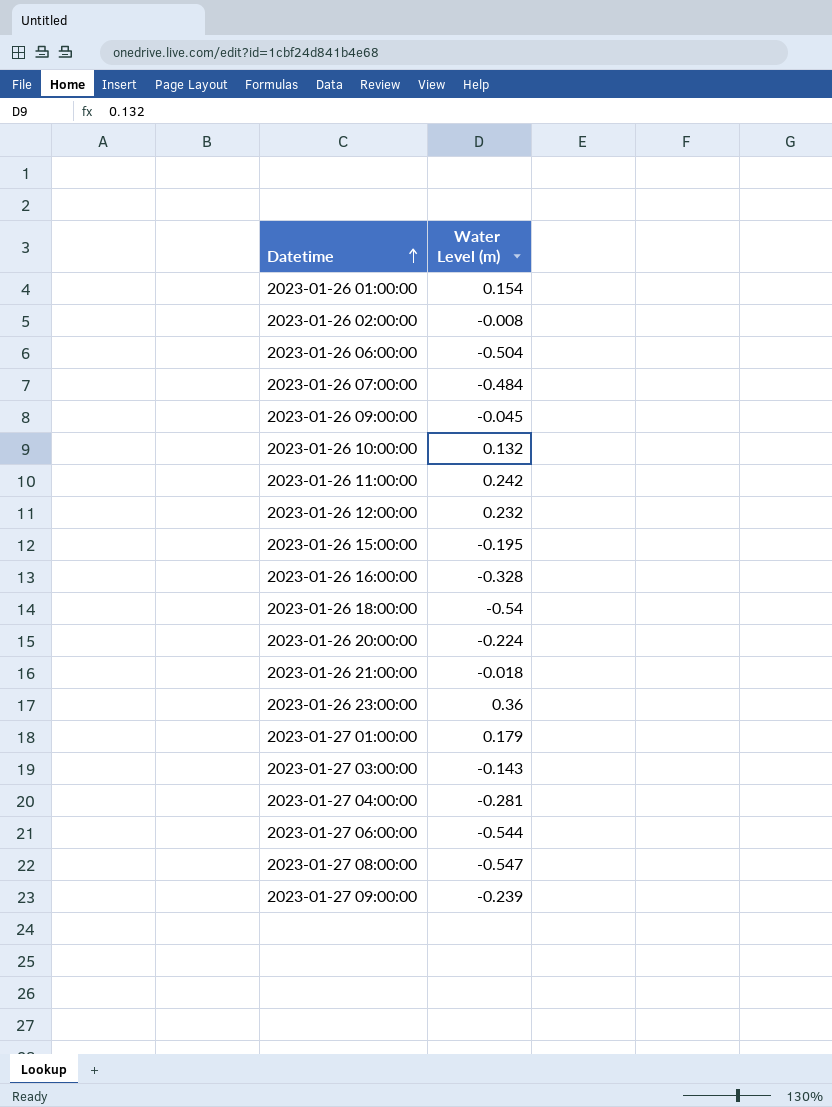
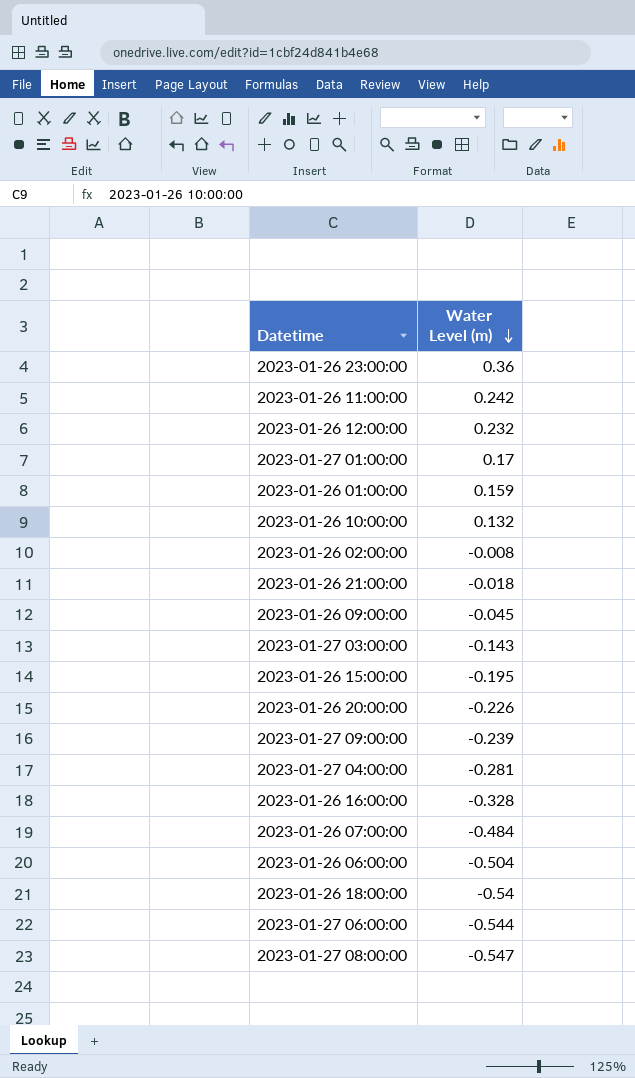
row order: Datetime ascending -> Water Level (m) descending
2023-01-27 01:00:00 | Water Level (m): 0.179 -> 0.17
2023-01-26 01:00:00 | Water Level (m): 0.154 -> 0.159
2023-01-26 20:00:00 | Water Level (m): -0.224 -> -0.226

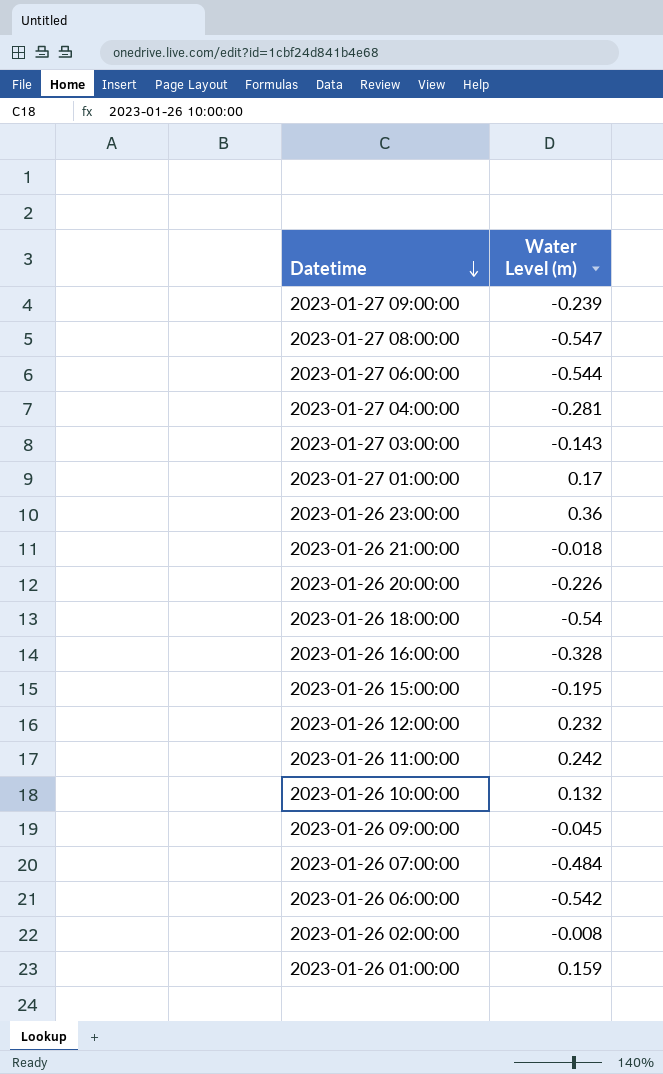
row order: Water Level (m) descending -> Datetime descending
2023-01-26 06:00:00 | Water Level (m): -0.504 -> -0.542

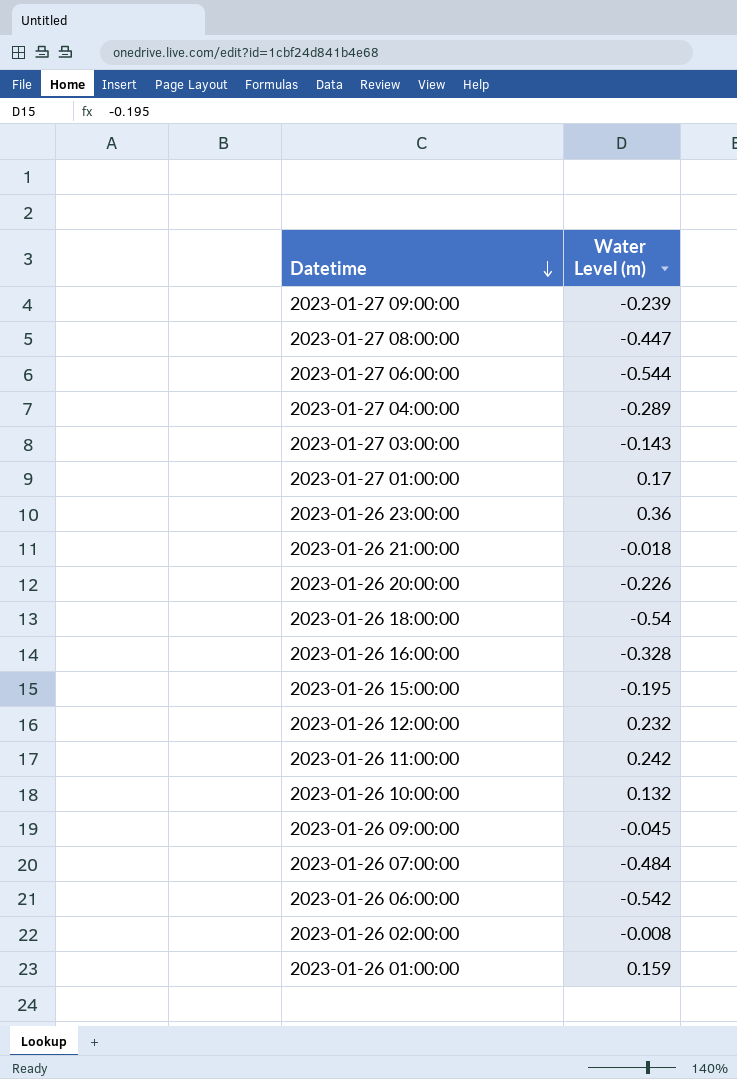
2023-01-27 08:00:00 | Water Level (m): -0.547 -> -0.447
2023-01-27 04:00:00 | Water Level (m): -0.281 -> -0.289

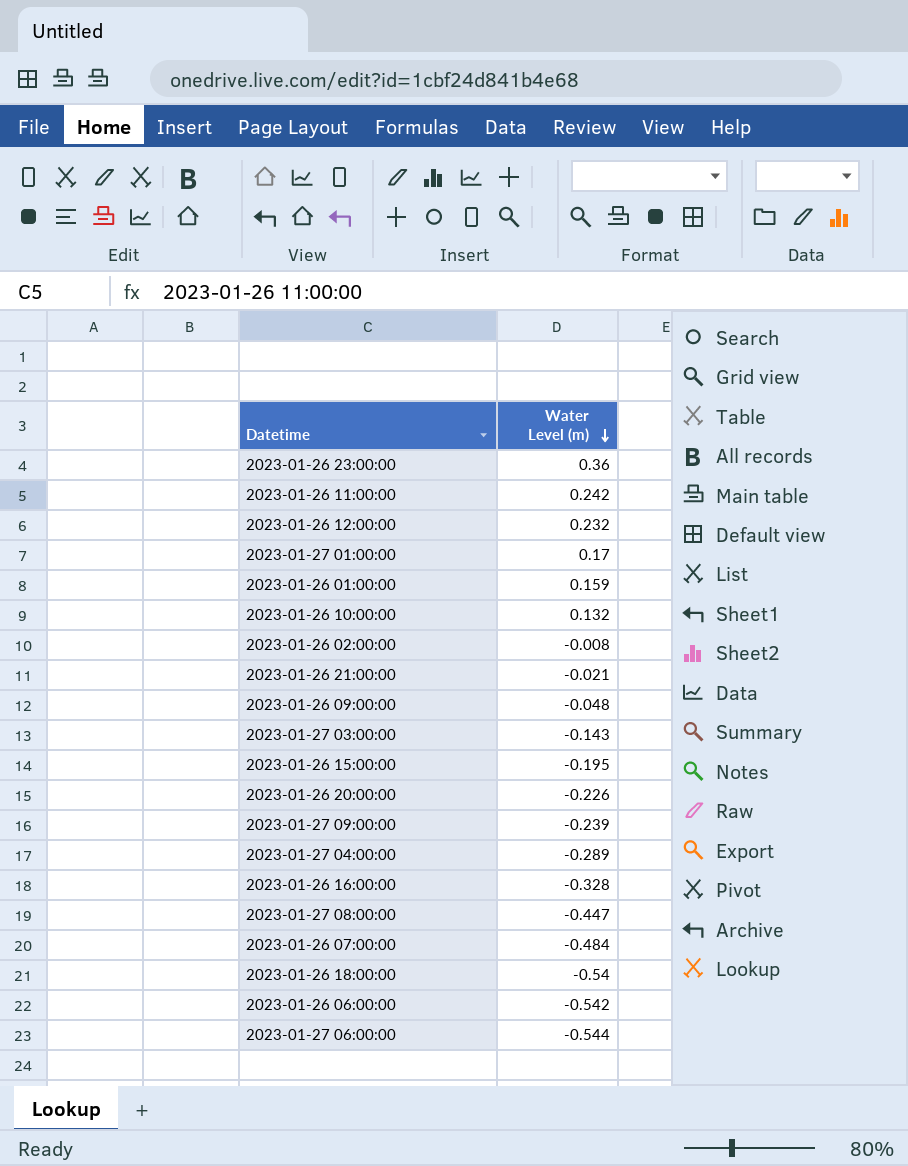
row order: Datetime descending -> Water Level (m) descending
2023-01-26 21:00:00 | Water Level (m): -0.018 -> -0.021
2023-01-26 09:00:00 | Water Level (m): -0.045 -> -0.048

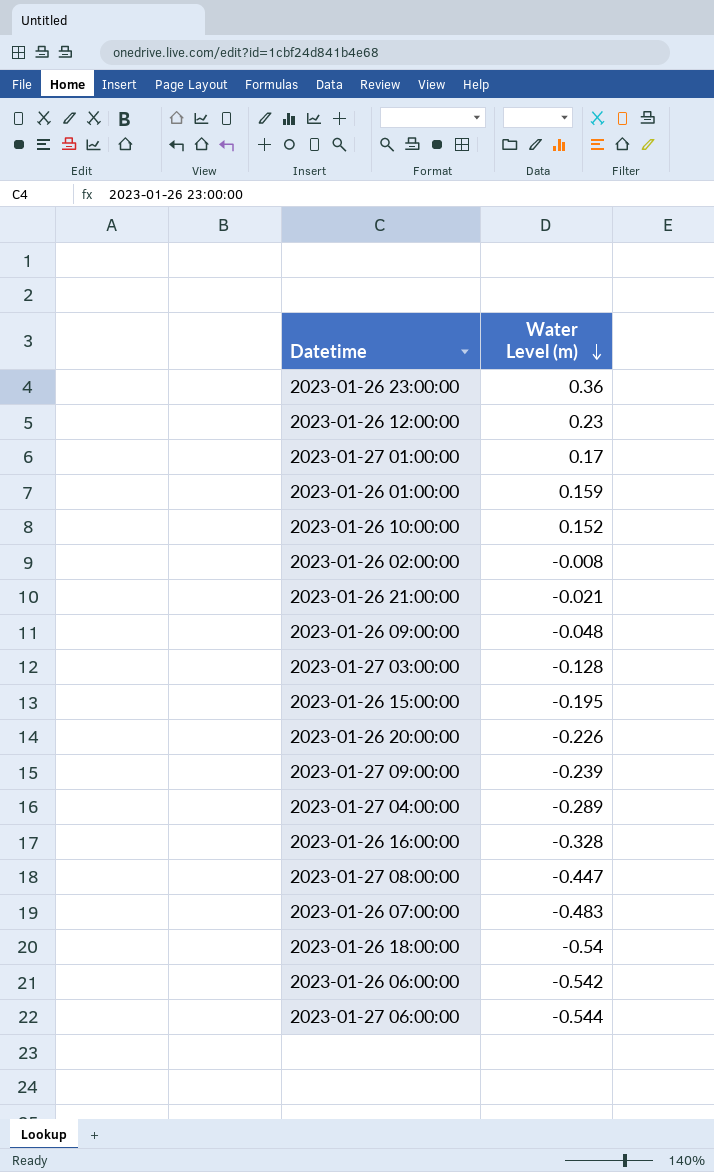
row 2023-01-26 11:00:00: 0.242 -> none
2023-01-26 12:00:00 | Water Level (m): 0.232 -> 0.23
2023-01-26 10:00:00 | Water Level (m): 0.132 -> 0.152
2023-01-27 03:00:00 | Water Level (m): -0.143 -> -0.128
2023-01-26 07:00:00 | Water Level (m): -0.484 -> -0.483

